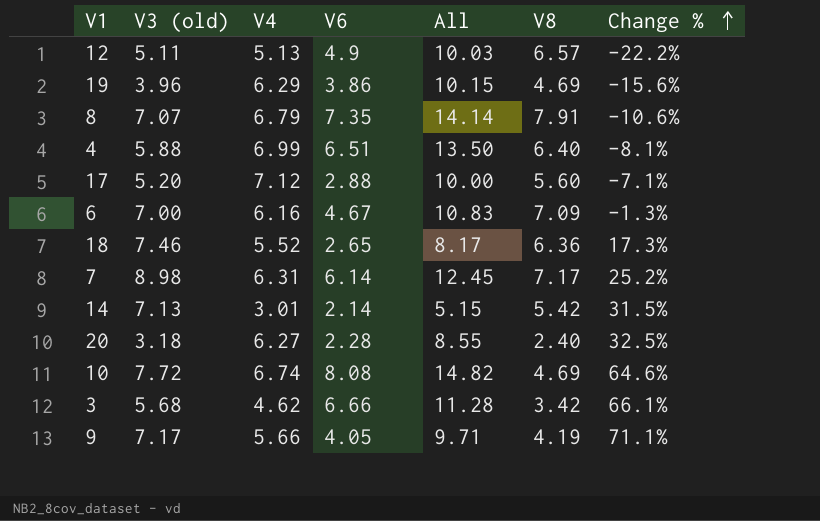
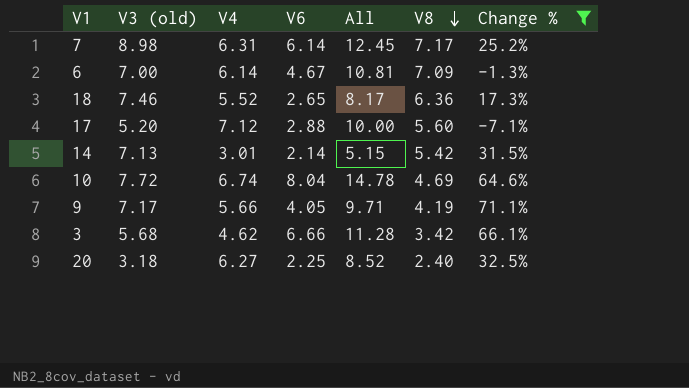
filter: none -> Change % >= -7.1%
row order: Change % ascending -> V8 descending
6 | V4: 6.16 -> 6.14
6 | All: 10.83 -> 10.81
10 | V6: 8.08 -> 8.04
10 | All: 14.82 -> 14.78
20 | V6: 2.28 -> 2.25
20 | All: 8.55 -> 8.52

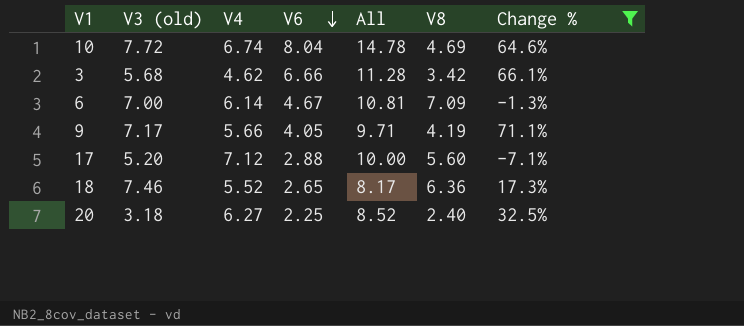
row order: V8 descending -> V6 descending
row 7: 8.98 | 6.31 | 6.14 | 12.45 | 7.17 | 25.2% -> none
row 14: 7.13 | 3.01 | 2.14 | 5.15 | 5.42 | 31.5% -> none

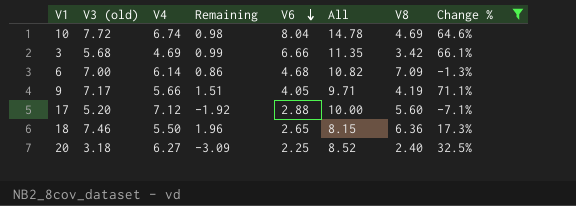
column Remaining | formula: none -> [V3 (old)] - [V4]
3 | V4: 4.62 -> 4.69
3 | All: 11.28 -> 11.35
6 | V6: 4.67 -> 4.68
6 | All: 10.81 -> 10.82
18 | V4: 5.52 -> 5.50
18 | All: 8.17 -> 8.15

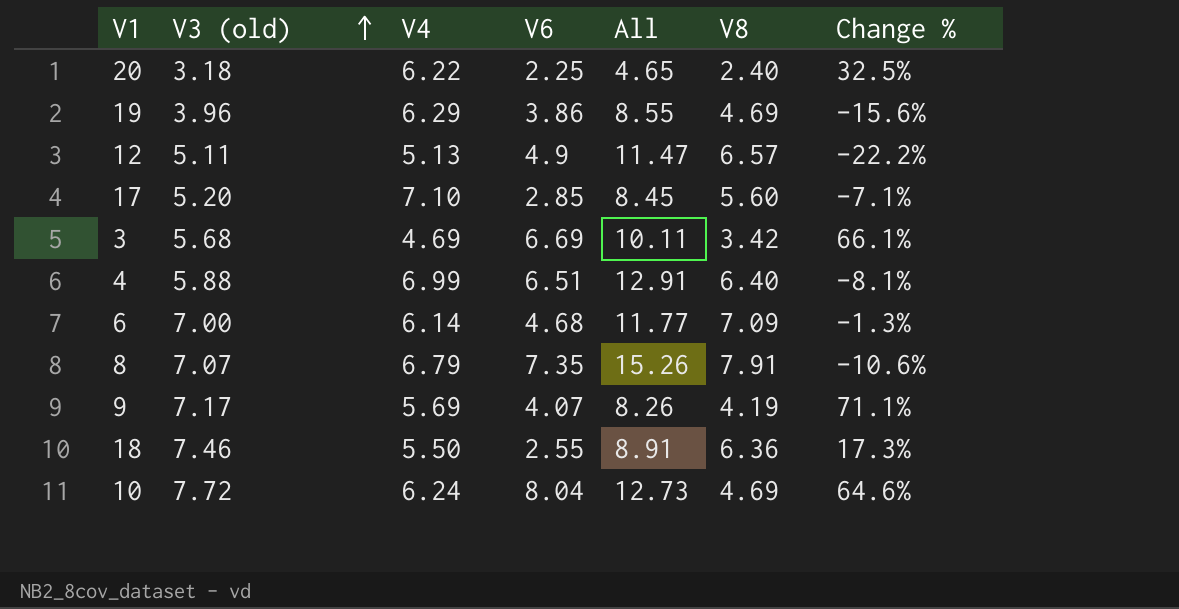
filter: Change % >= -7.1% -> none
row order: V6 descending -> V3 (old) ascending
column Remaining | formula: [V3 (old)] - [V4] -> none
column All | formula: [V4] + [V6] -> [V6] + [V8]
20 | V4: 6.27 -> 6.22
17 | V4: 7.12 -> 7.10
17 | V6: 2.88 -> 2.85
3 | V6: 6.66 -> 6.69
9 | V4: 5.66 -> 5.69
9 | V6: 4.05 -> 4.07
18 | V6: 2.65 -> 2.55
10 | V4: 6.74 -> 6.24

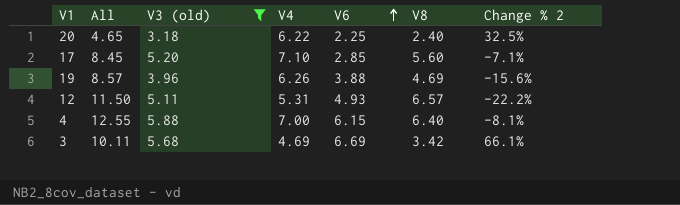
filter: none -> V3 (old) <= 5.88
row order: V3 (old) ascending -> V6 ascending
column All | position: 5 -> 2
column name: Change % -> Change % 2
19 | All: 8.55 -> 8.57
19 | V4: 6.29 -> 6.26
19 | V6: 3.86 -> 3.88
12 | All: 11.47 -> 11.50
12 | V4: 5.13 -> 5.31
12 | V6: 4.9 -> 4.93
4 | All: 12.91 -> 12.55
4 | V4: 6.99 -> 7.00
4 | V6: 6.51 -> 6.15

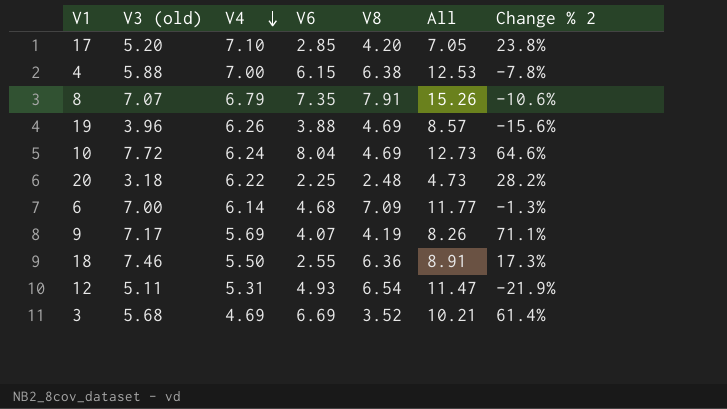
filter: V3 (old) <= 5.88 -> none
row order: V6 ascending -> V4 descending
column All | position: 2 -> 6
17 | V8: 5.60 -> 4.20
17 | All: 8.45 -> 7.05
17 | Change % 2: -7.1% -> 23.8%
4 | V8: 6.40 -> 6.38
4 | All: 12.55 -> 12.53
4 | Change % 2: -8.1% -> -7.8%
20 | V8: 2.40 -> 2.48
20 | All: 4.65 -> 4.73
20 | Change % 2: 32.5% -> 28.2%
12 | V8: 6.57 -> 6.54
12 | All: 11.50 -> 11.47
12 | Change % 2: -22.2% -> -21.9%
3 | V8: 3.42 -> 3.52
3 | All: 10.11 -> 10.21
3 | Change % 2: 66.1% -> 61.4%

